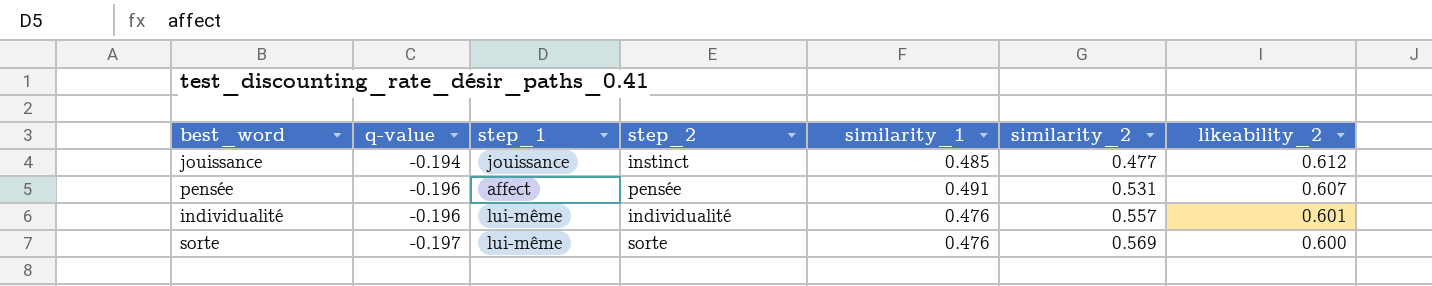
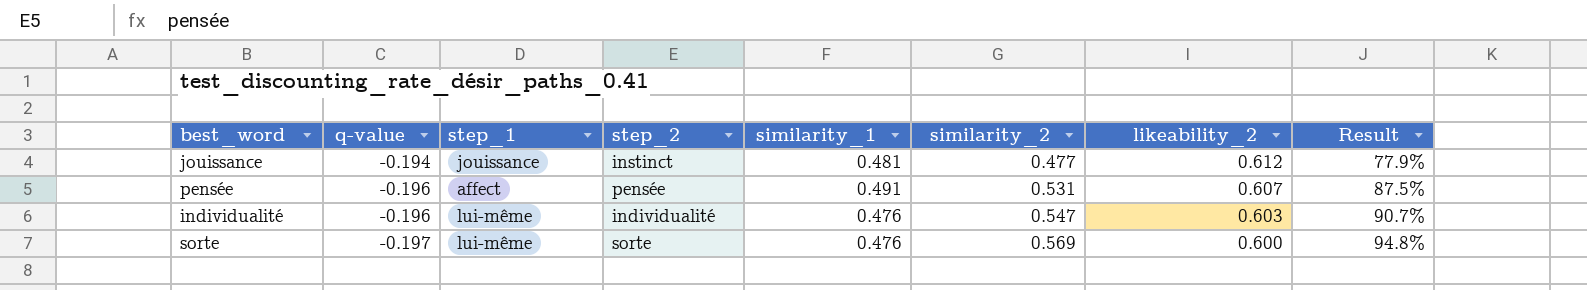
column Result | formula: none -> [similarity_2] / [likeability_2]
jouissance | similarity_1: 0.485 -> 0.481
individualité | similarity_2: 0.557 -> 0.547
individualité | likeability_2: 0.601 -> 0.603

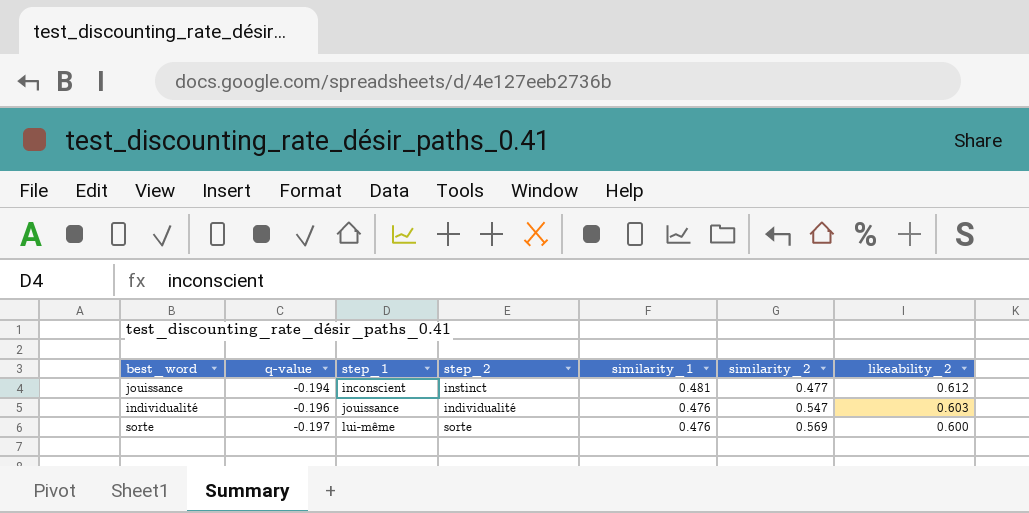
column Result | formula: [similarity_2] / [likeability_2] -> none
row pensée: -0.196 | affect | pensée | 0.491 | 0.531 | 0.607 | 87.5% -> none
jouissance | step_1: jouissance -> inconscient
individualité | step_1: lui-même -> jouissance

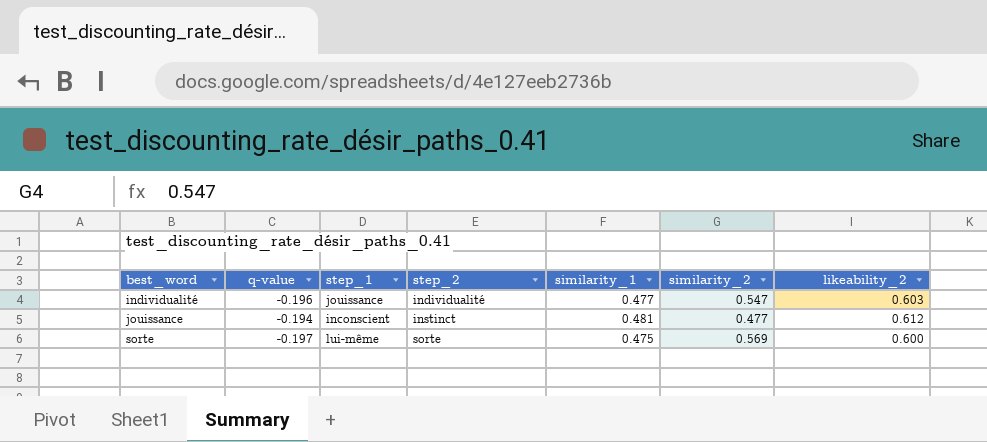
row order: q-value descending -> best_word ascending
individualité | similarity_1: 0.476 -> 0.477
sorte | similarity_1: 0.476 -> 0.475

